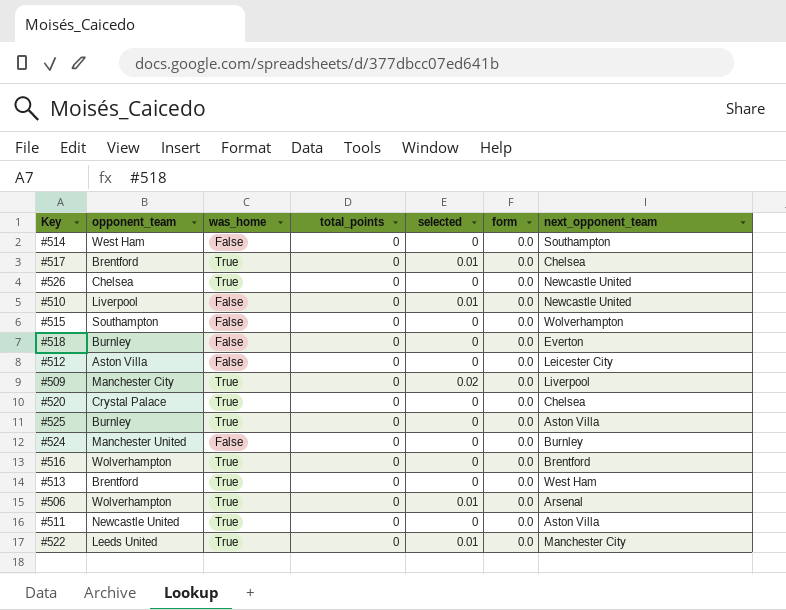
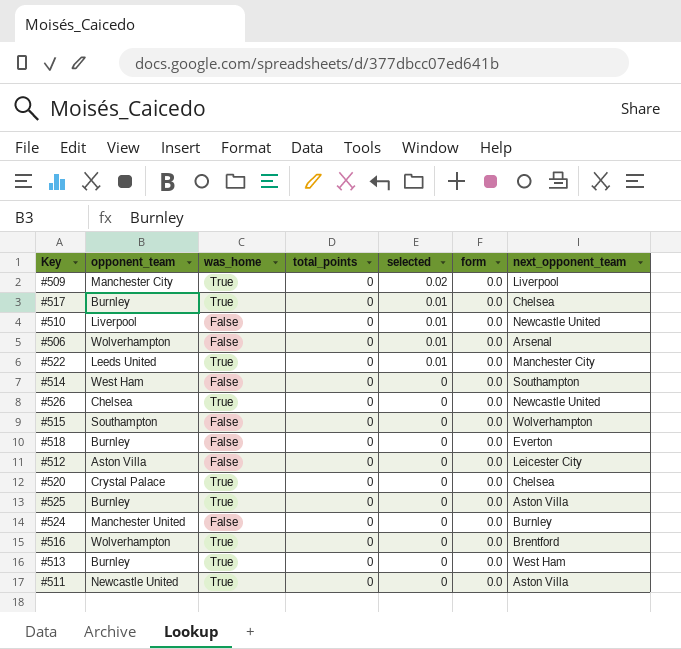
row order: none -> selected descending
#517 | opponent_team: Brentford -> Burnley
#506 | was_home: True -> False
#513 | opponent_team: Brentford -> Burnley

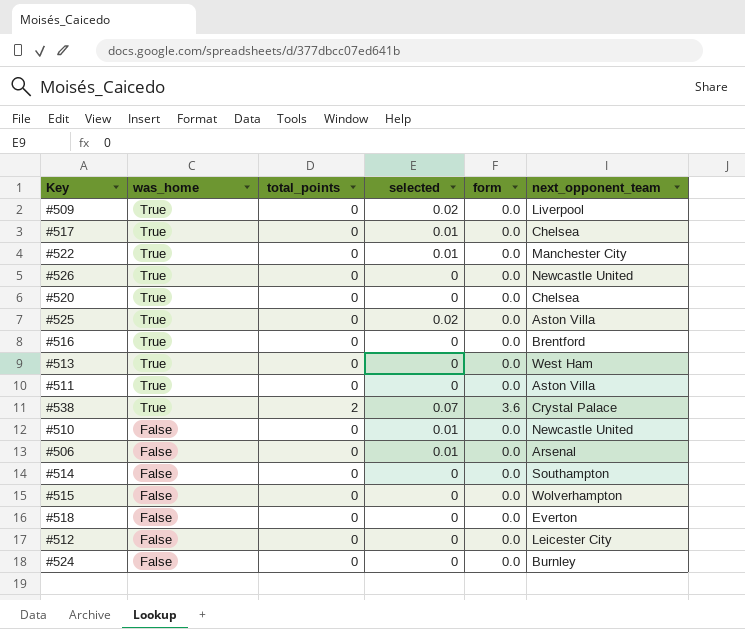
row order: selected descending -> was_home descending
column opponent_team | position: 2 -> none
#525 | selected: 0 -> 0.02
row #538: none -> True | 2 | 0.07 | 3.6 | Crystal Palace

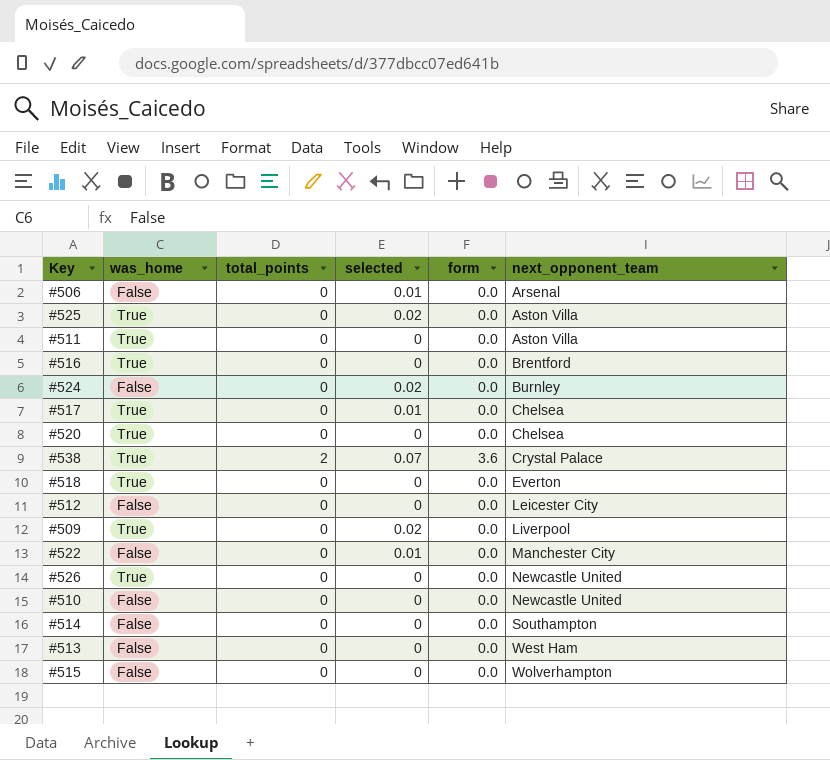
row order: was_home descending -> next_opponent_team ascending
#524 | selected: 0 -> 0.02
#518 | was_home: False -> True
#522 | was_home: True -> False
#510 | selected: 0.01 -> 0
#513 | was_home: True -> False

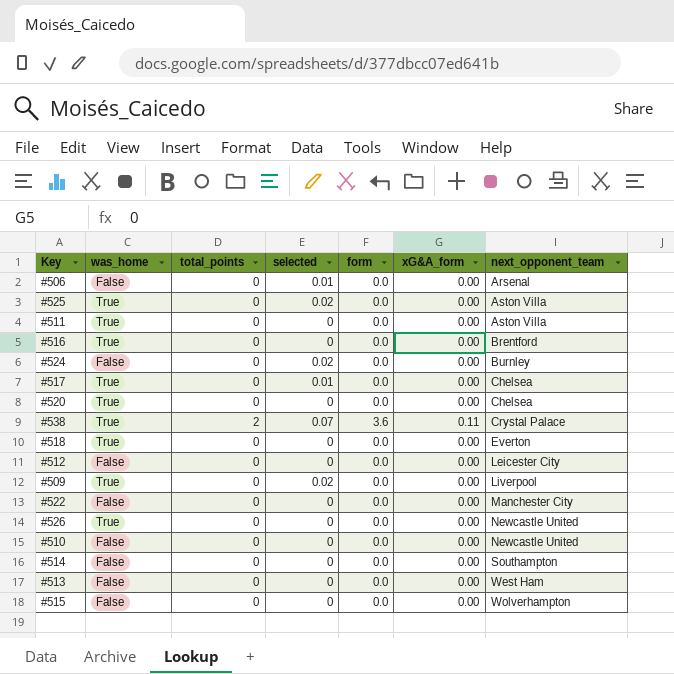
column xG&A_form | position: none -> 6
#522 | selected: 0.01 -> 0

